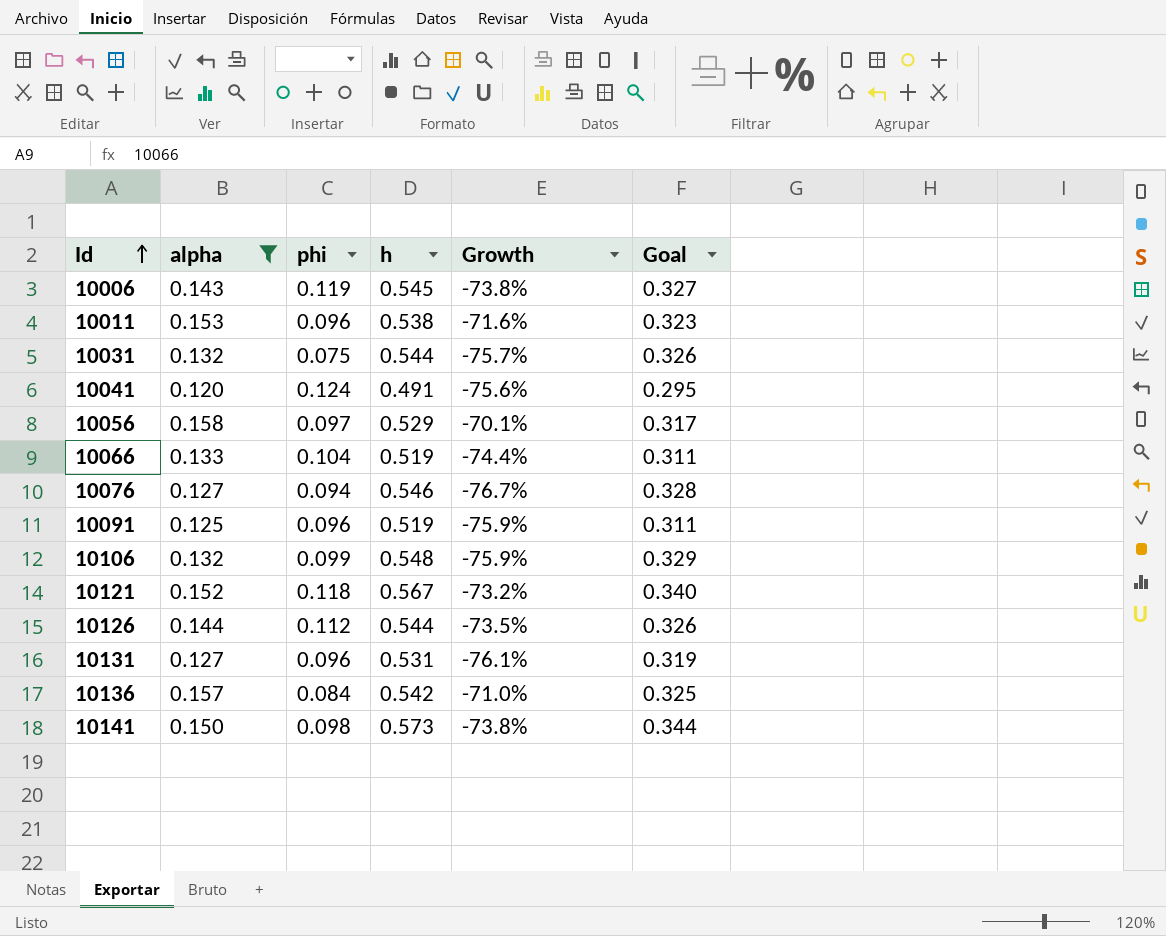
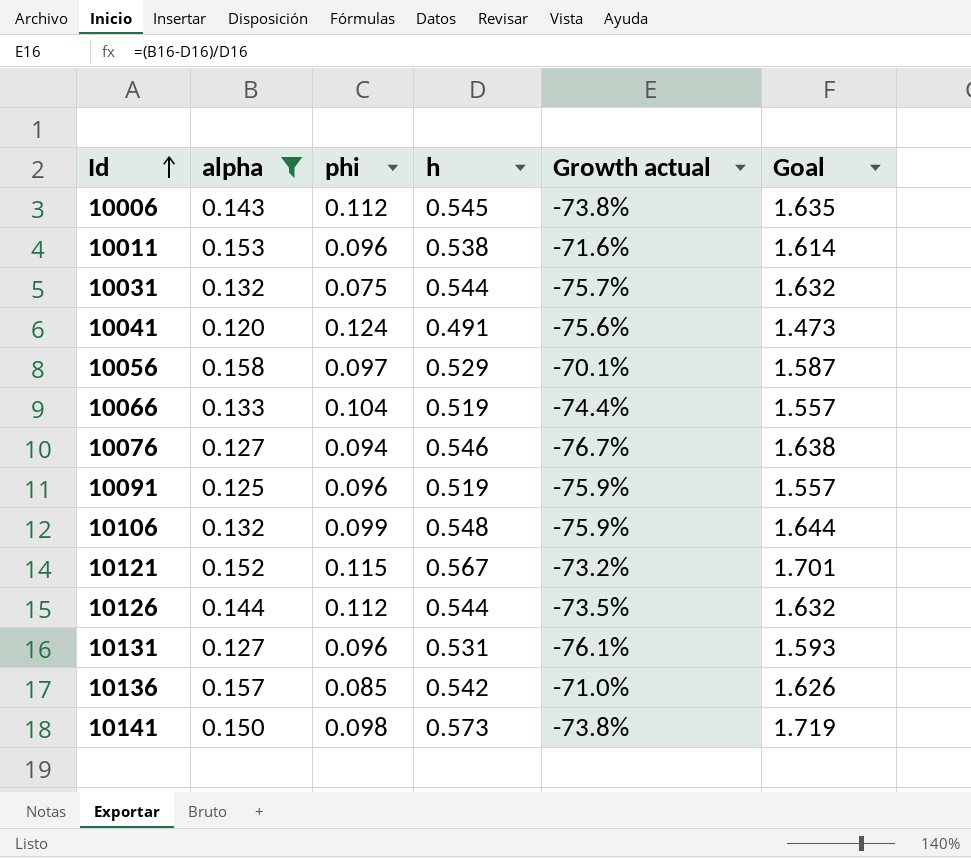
column name: Growth -> Growth actual
column Goal | formula: [h] * 0.6 -> [h] * 3
10006 | phi: 0.119 -> 0.112
10121 | phi: 0.118 -> 0.115
10136 | phi: 0.084 -> 0.085

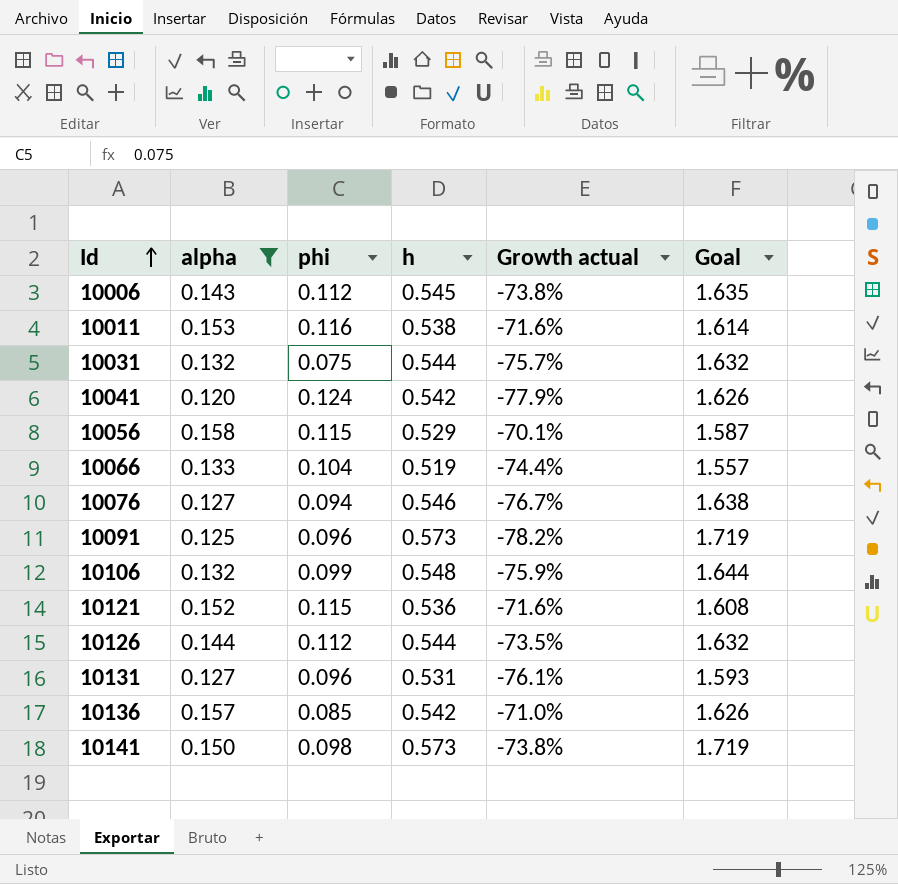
10011 | phi: 0.096 -> 0.116
10041 | h: 0.491 -> 0.542
10041 | Growth actual: -75.6% -> -77.9%
10041 | Goal: 1.473 -> 1.626
10056 | phi: 0.097 -> 0.115
10091 | h: 0.519 -> 0.573
10091 | Growth actual: -75.9% -> -78.2%
10091 | Goal: 1.557 -> 1.719
10121 | h: 0.567 -> 0.536
10121 | Growth actual: -73.2% -> -71.6%
10121 | Goal: 1.701 -> 1.608

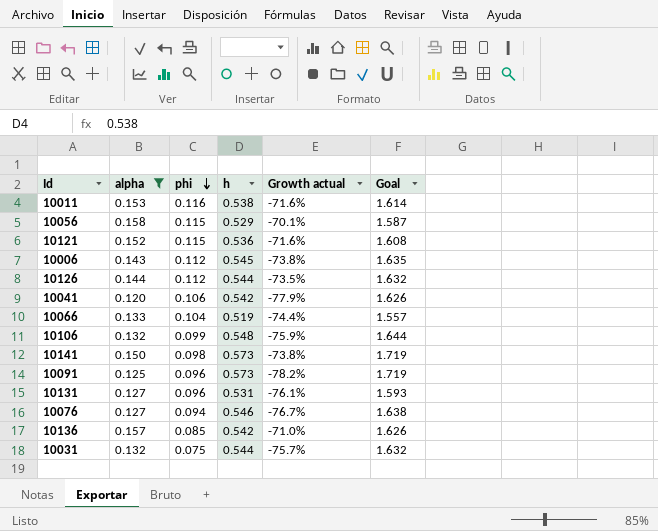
row order: Id ascending -> phi descending
10041 | phi: 0.124 -> 0.106

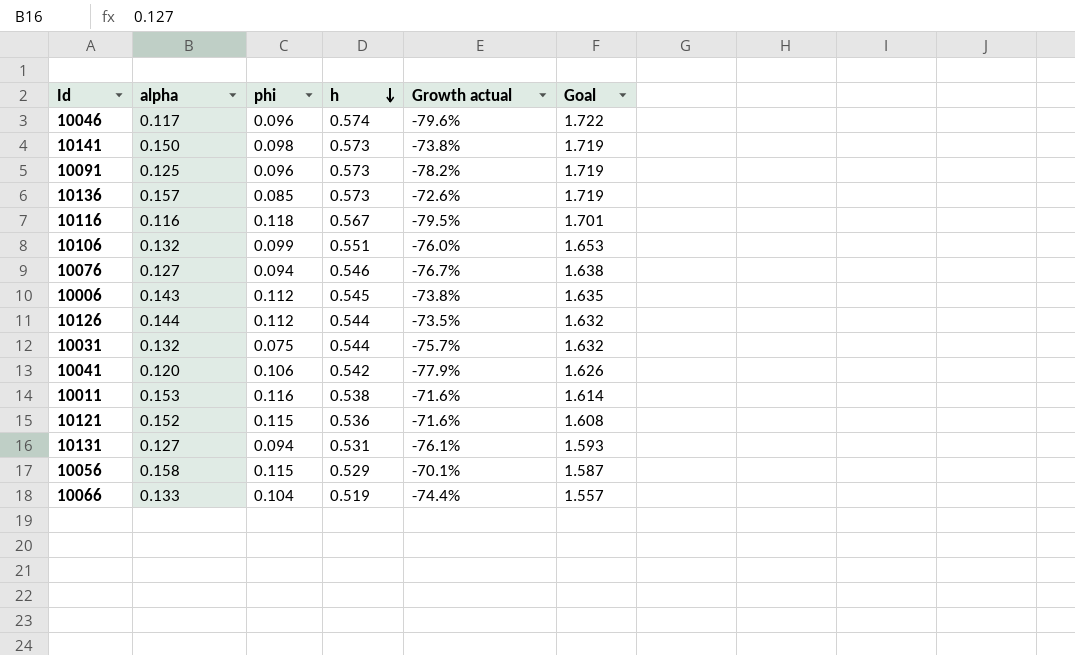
filter: alpha >= 0.120 -> none
row order: phi descending -> h descending
10136 | h: 0.542 -> 0.573
10136 | Growth actual: -71.0% -> -72.6%
10136 | Goal: 1.626 -> 1.719
10106 | h: 0.548 -> 0.551
10106 | Growth actual: -75.9% -> -76.0%
10106 | Goal: 1.644 -> 1.653
10131 | phi: 0.096 -> 0.094

